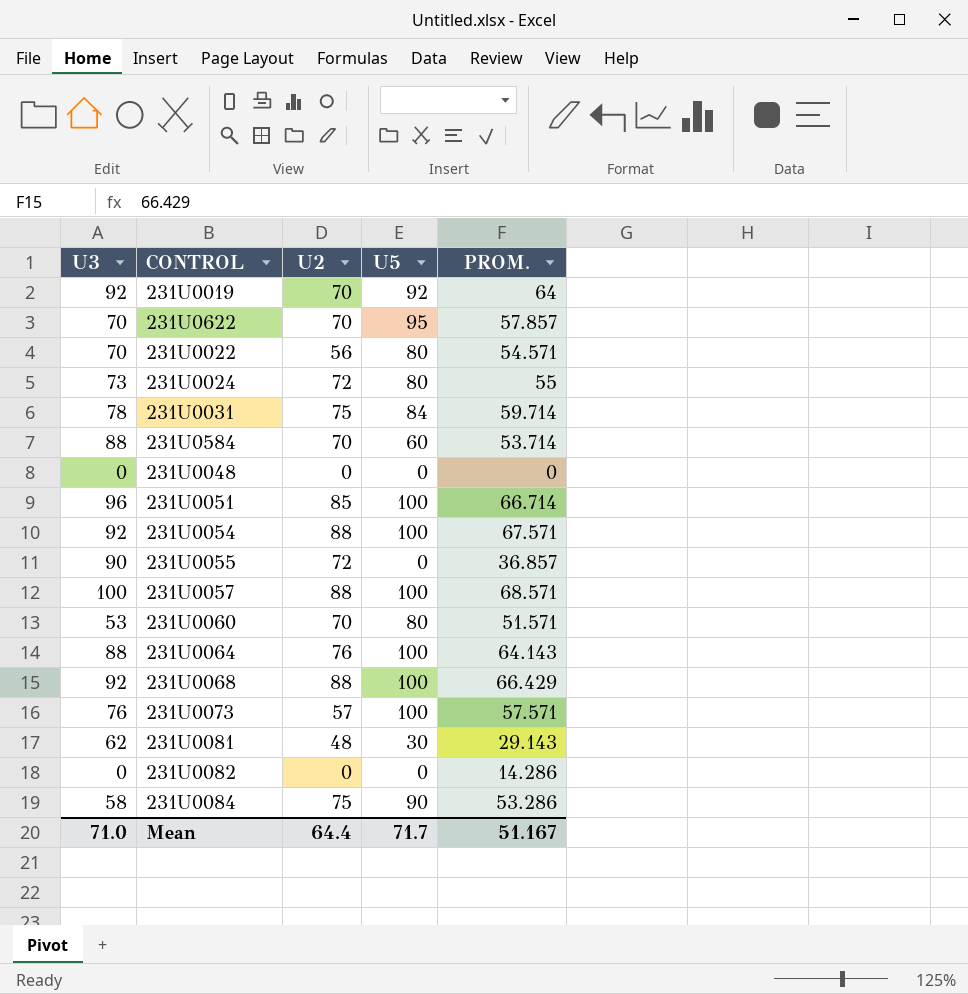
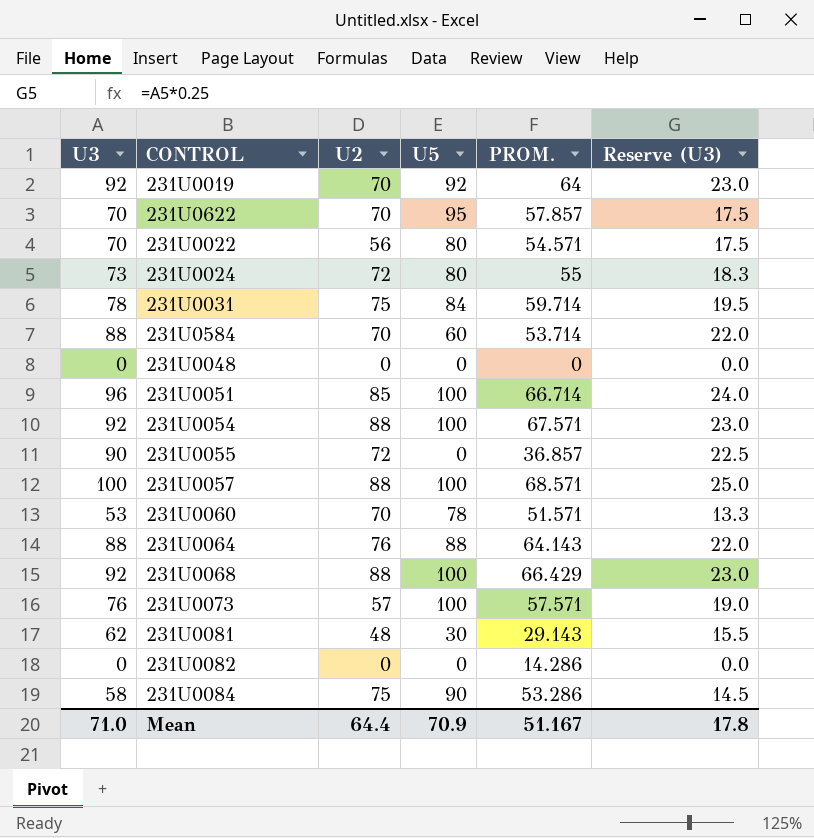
column Reserve (U3) | formula: none -> [U3] * 0.25
231U0060 | U5: 80 -> 78
231U0064 | U5: 100 -> 88
Mean | U5: 71.7 -> 70.9

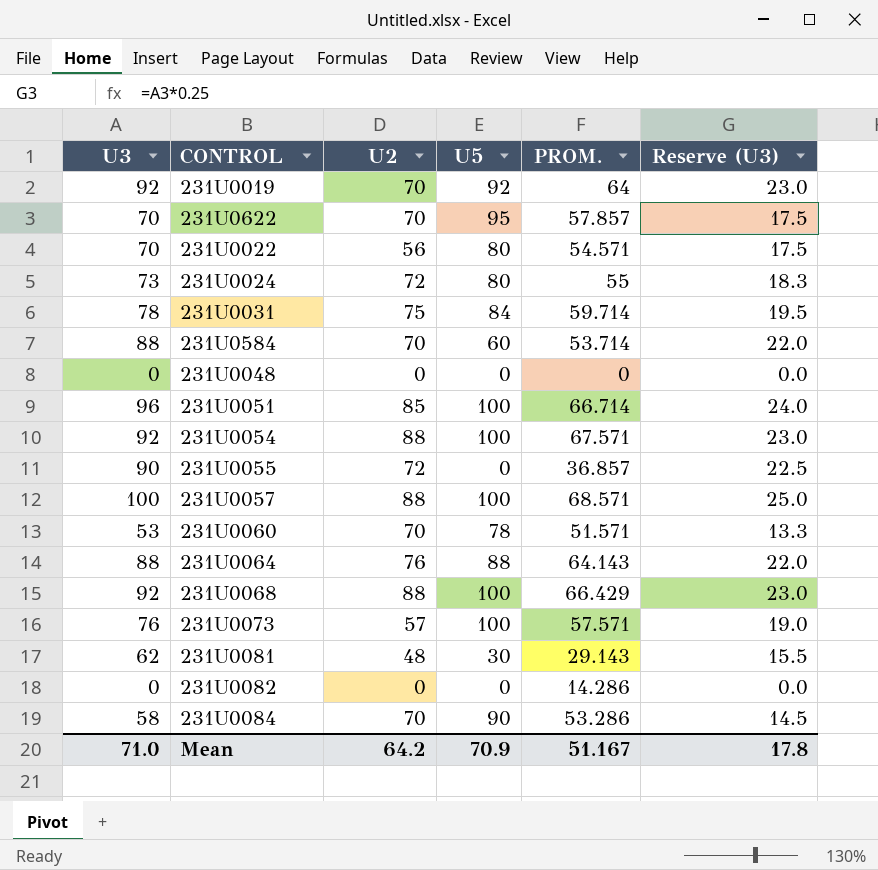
231U0084 | U2: 75 -> 70
Mean | U2: 64.4 -> 64.2

